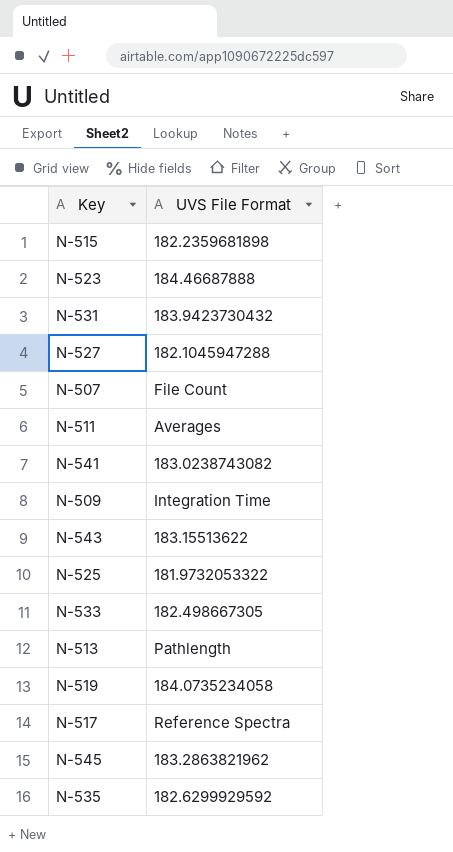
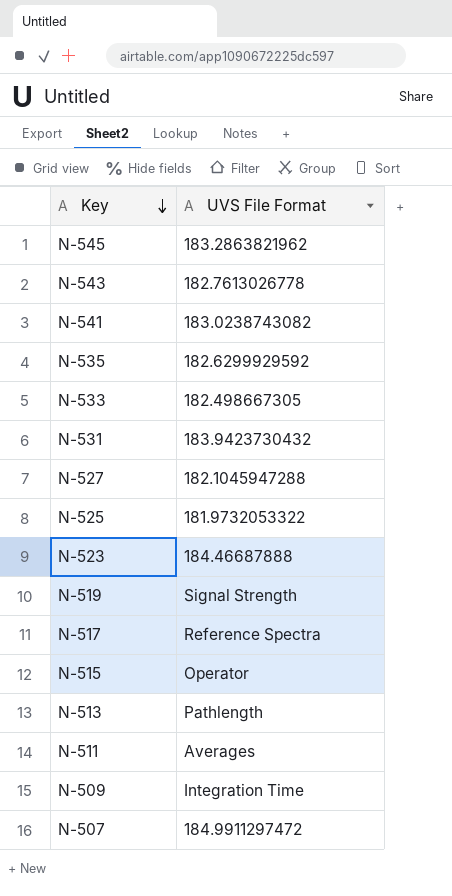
row order: none -> Key descending
N-543 | UVS File Format: 183.15513622 -> 182.7613026778
N-519 | UVS File Format: 184.0735234058 -> Signal Strength
N-515 | UVS File Format: 182.2359681898 -> Operator
N-507 | UVS File Format: File Count -> 184.9911297472

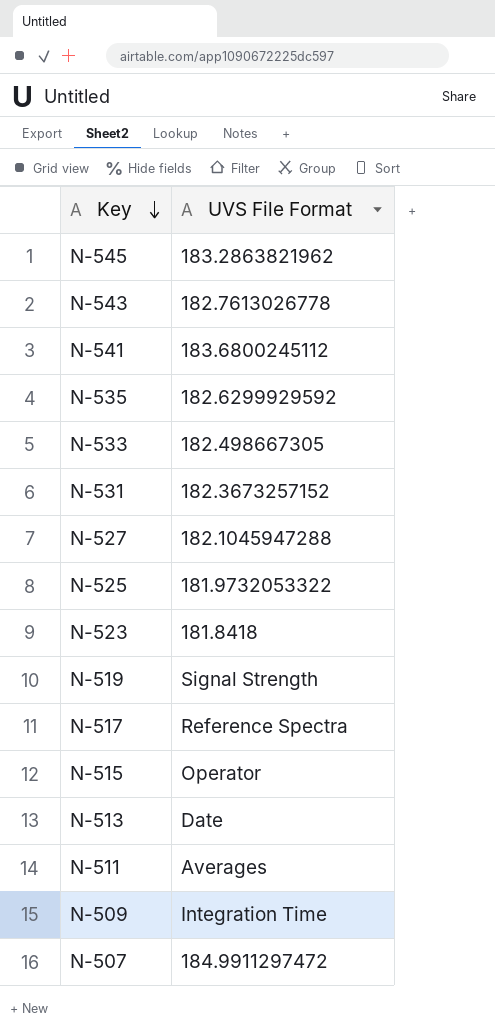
N-541 | UVS File Format: 183.0238743082 -> 183.6800245112
N-531 | UVS File Format: 183.9423730432 -> 182.3673257152
N-523 | UVS File Format: 184.46687888 -> 181.8418
N-513 | UVS File Format: Pathlength -> Date

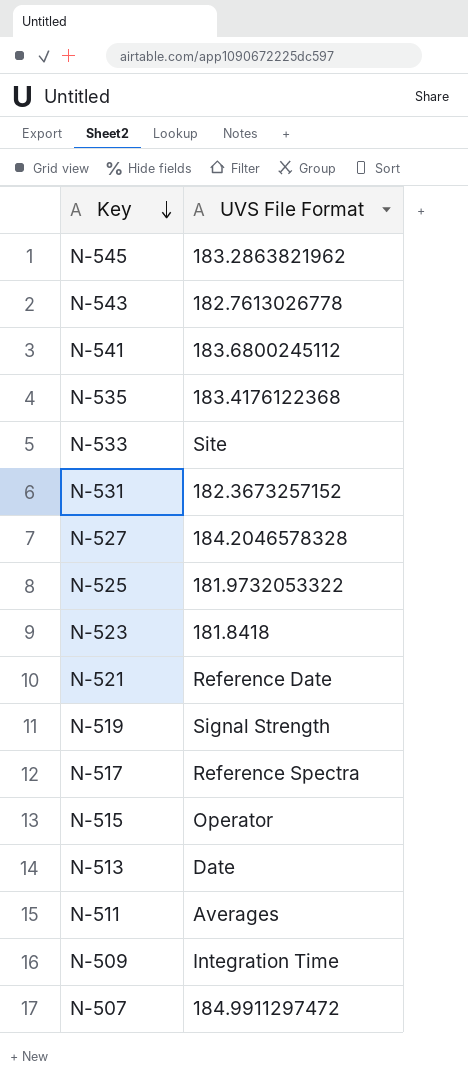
N-535 | UVS File Format: 182.6299929592 -> 183.4176122368
N-533 | UVS File Format: 182.498667305 -> Site
N-527 | UVS File Format: 182.1045947288 -> 184.2046578328
row N-521: none -> Reference Date

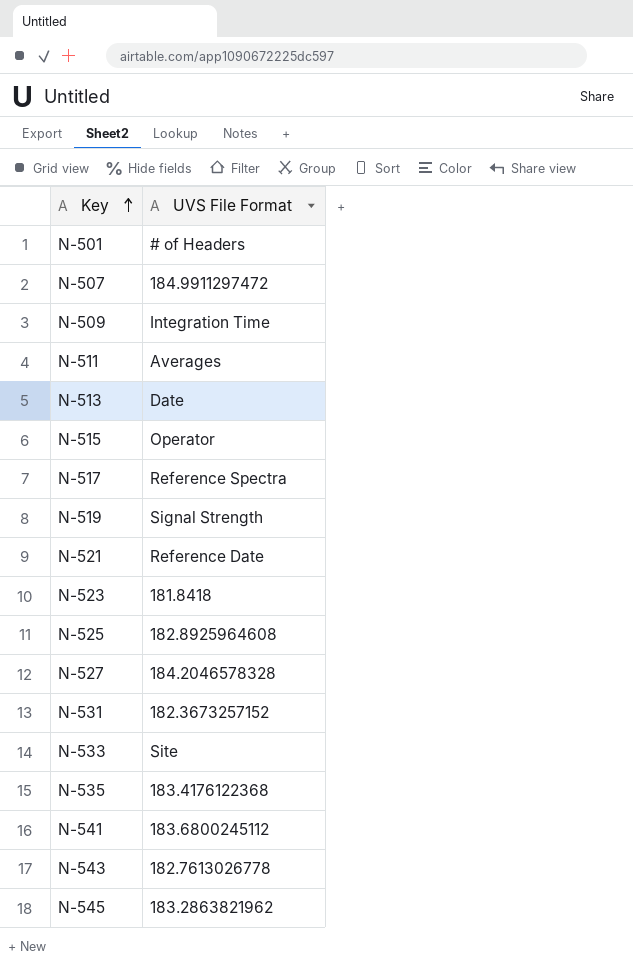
row order: Key descending -> Key ascending
row N-501: none -> # of Headers
N-525 | UVS File Format: 181.9732053322 -> 182.8925964608

